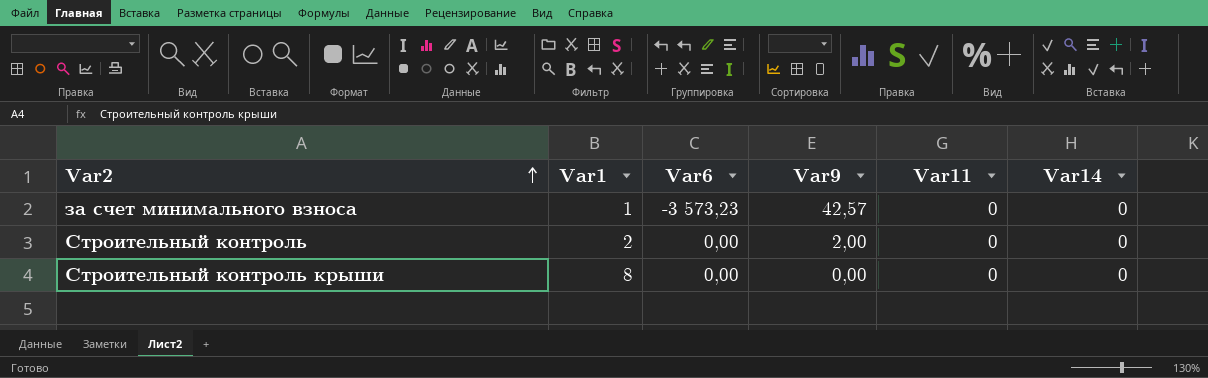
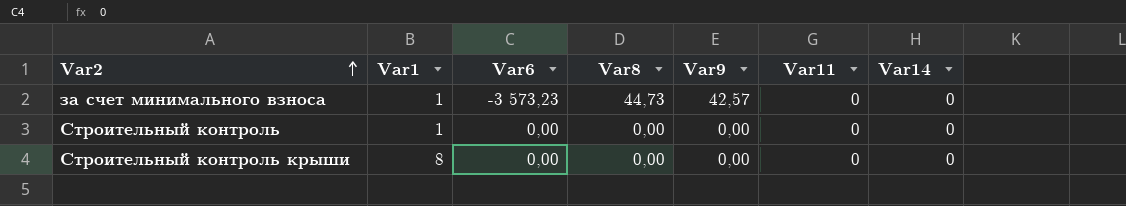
column Var8 | position: none -> 4
Строительный контроль | Var1: 2 -> 1
Строительный контроль | Var9: 2,00 -> 0,00

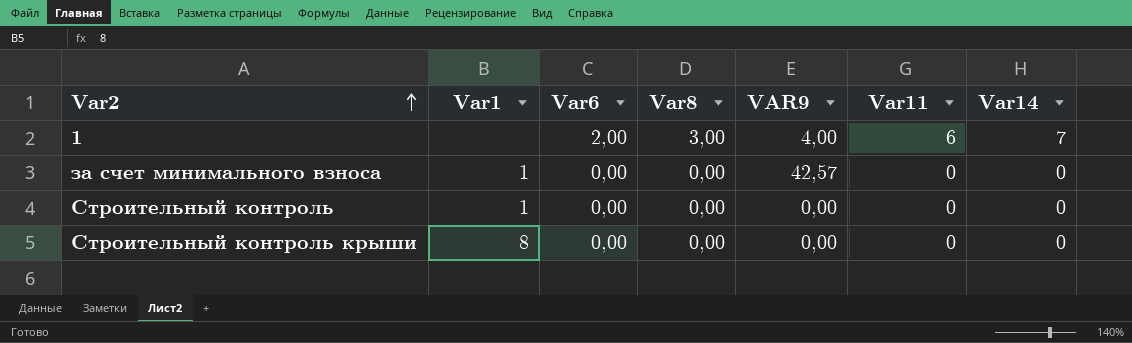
column name: Var9 -> VAR9
row 1: none -> none | 2,00 | 3,00 | 4,00 | 6 | 7
за счет минимального взноса | Var6: -3 573,23 -> 0,00
за счет минимального взноса | Var8: 44,73 -> 0,00

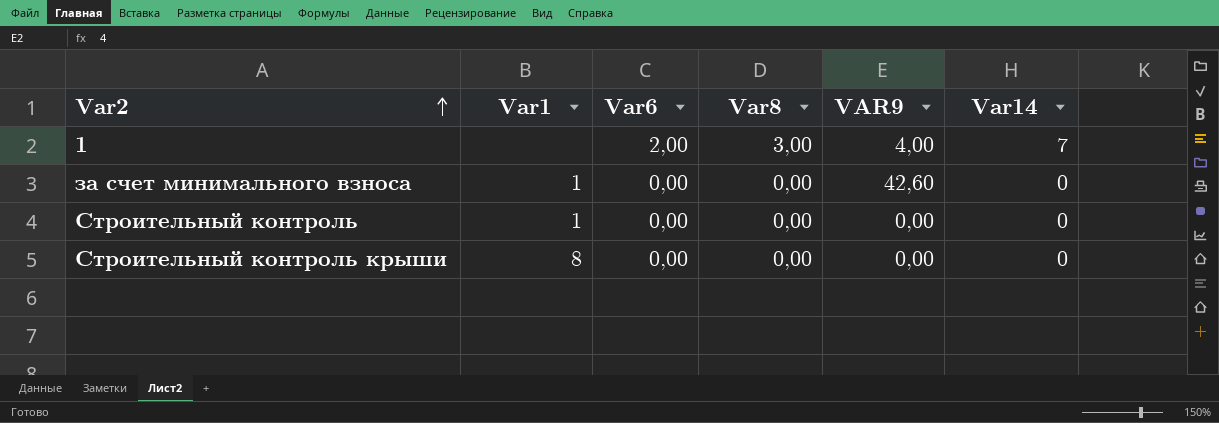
column Var11 | position: 6 -> none
за счет минимального взноса | VAR9: 42,57 -> 42,60

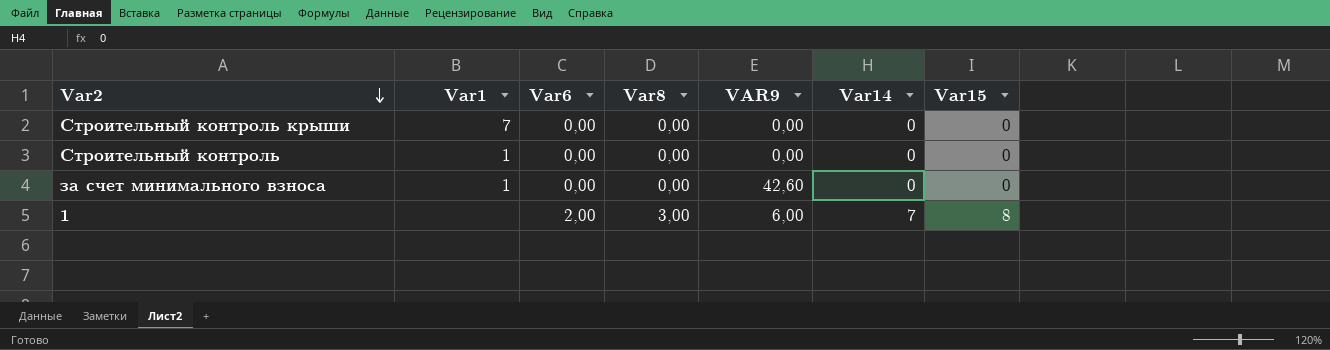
row order: Var2 ascending -> Var2 descending
column Var15 | position: none -> 7
Строительный контроль крыши | Var1: 8 -> 7
1 | VAR9: 4,00 -> 6,00

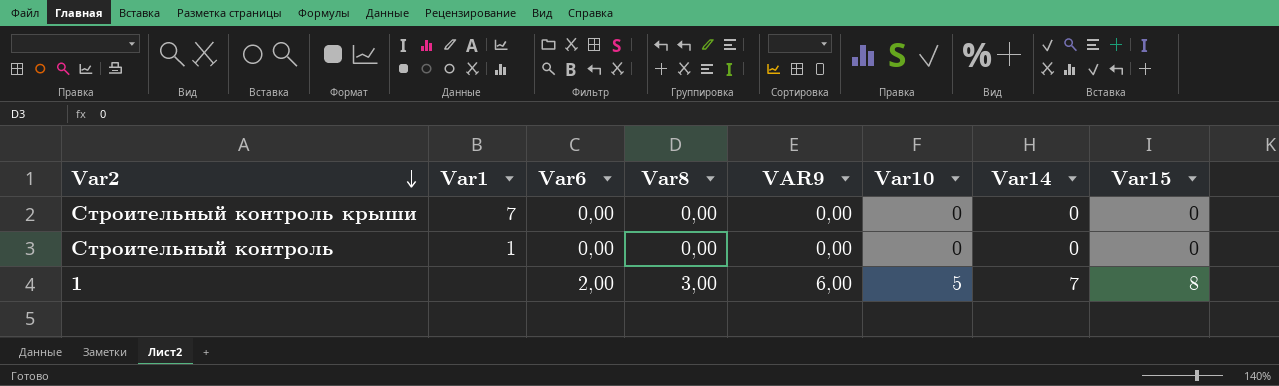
column Var10 | position: none -> 6
row за счет минимального взноса: 1 | 0,00 | 0,00 | 42,60 | 0 | 0 -> none

